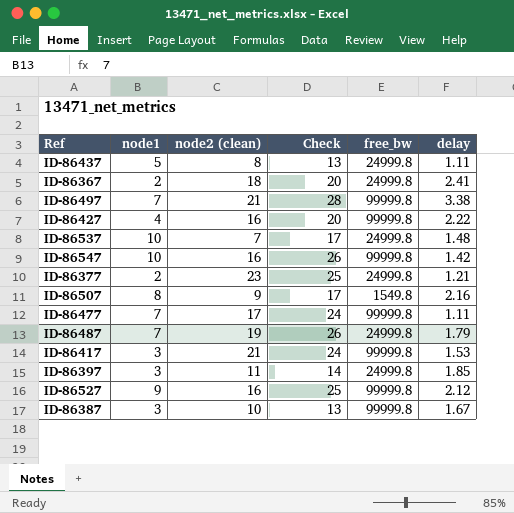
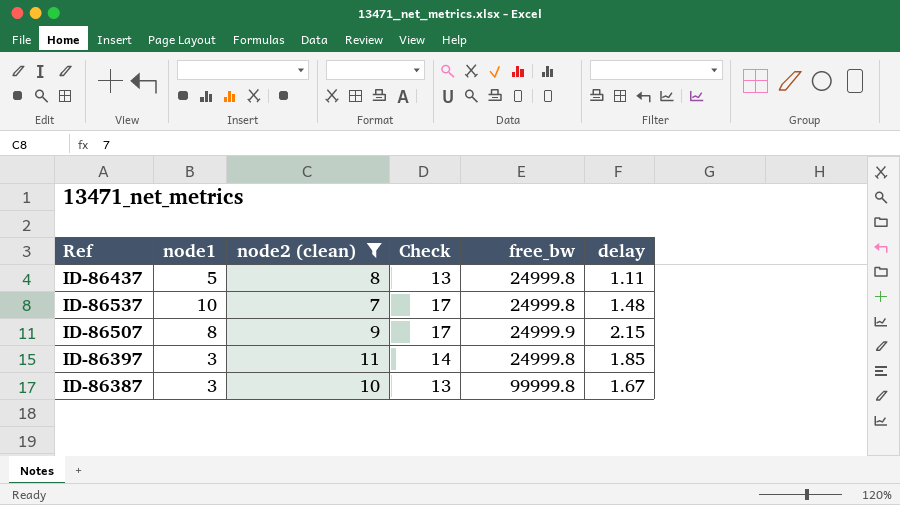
filter: none -> node2 (clean) <= 11
ID-86507 | free_bw: 1549.8 -> 24999.9
ID-86507 | delay: 2.16 -> 2.15

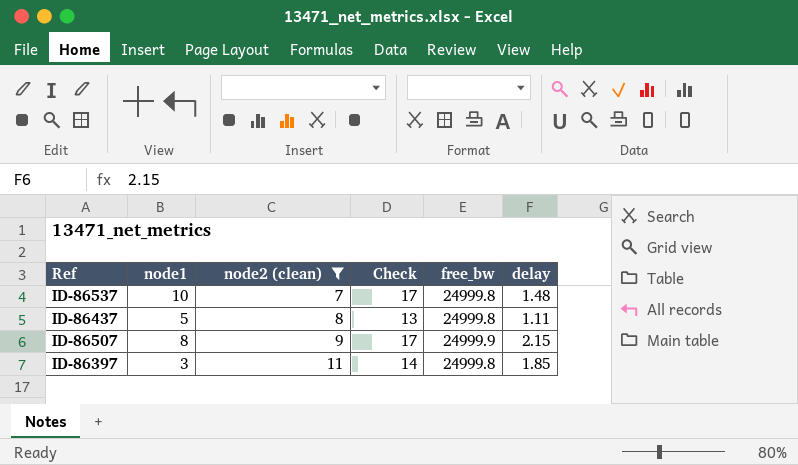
row order: none -> node2 (clean) ascending
row ID-86387: 3 | 10 | 13 | 99999.8 | 1.67 -> none

